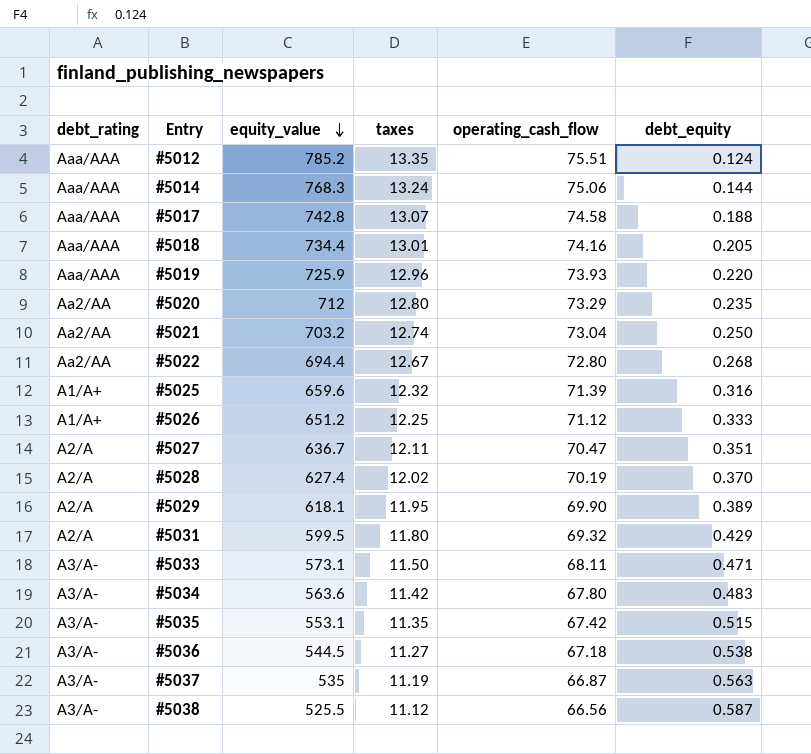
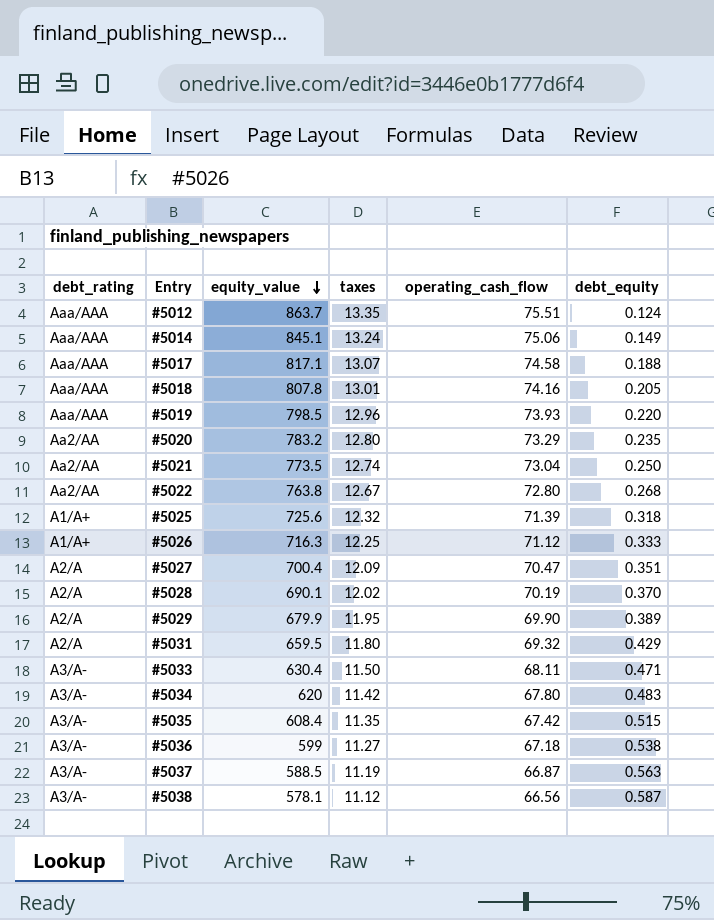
#5012 | equity_value: 785.2 -> 863.7
#5014 | equity_value: 768.3 -> 845.1
#5014 | debt_equity: 0.144 -> 0.149
#5017 | equity_value: 742.8 -> 817.1
#5018 | equity_value: 734.4 -> 807.8
#5019 | equity_value: 725.9 -> 798.5
#5020 | equity_value: 712 -> 783.2
#5021 | equity_value: 703.2 -> 773.5
#5022 | equity_value: 694.4 -> 763.8
#5025 | equity_value: 659.6 -> 725.6
#5025 | debt_equity: 0.316 -> 0.318
#5026 | equity_value: 651.2 -> 716.3
#5027 | equity_value: 636.7 -> 700.4
#5027 | taxes: 12.11 -> 12.09
#5028 | equity_value: 627.4 -> 690.1
#5029 | equity_value: 618.1 -> 679.9
#5031 | equity_value: 599.5 -> 659.5
#5033 | equity_value: 573.1 -> 630.4
#5034 | equity_value: 563.6 -> 620
#5035 | equity_value: 553.1 -> 608.4
#5036 | equity_value: 544.5 -> 599
#5037 | equity_value: 535 -> 588.5
#5038 | equity_value: 525.5 -> 578.1

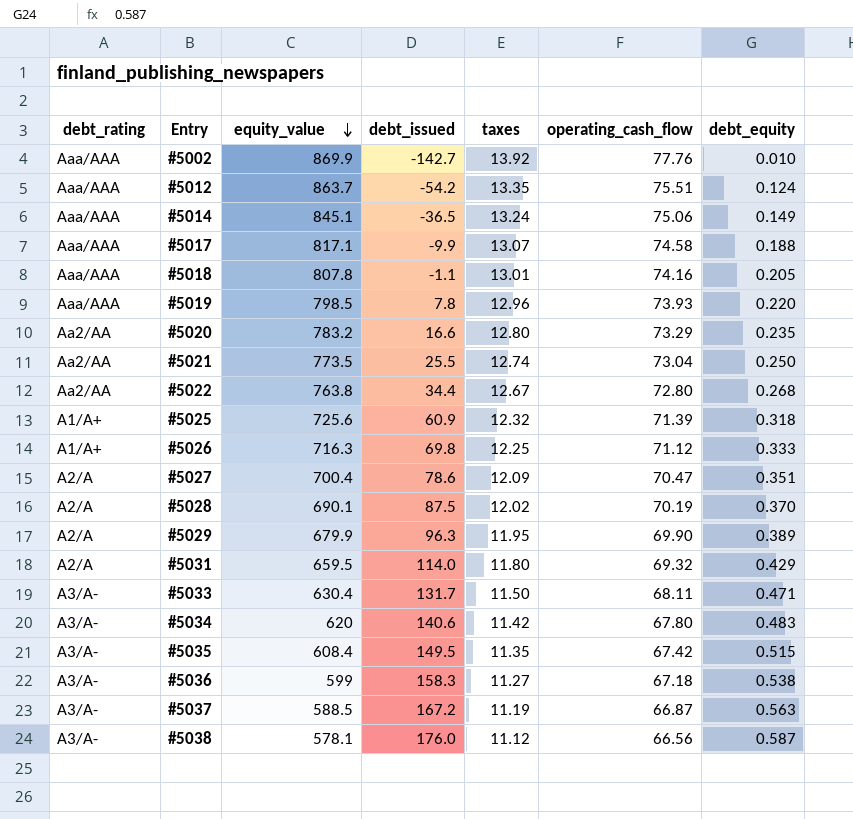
column debt_issued | position: none -> 4
row #5002: none -> Aaa/AAA | 869.9 | -142.7 | 13.92 | 77.76 | 0.010

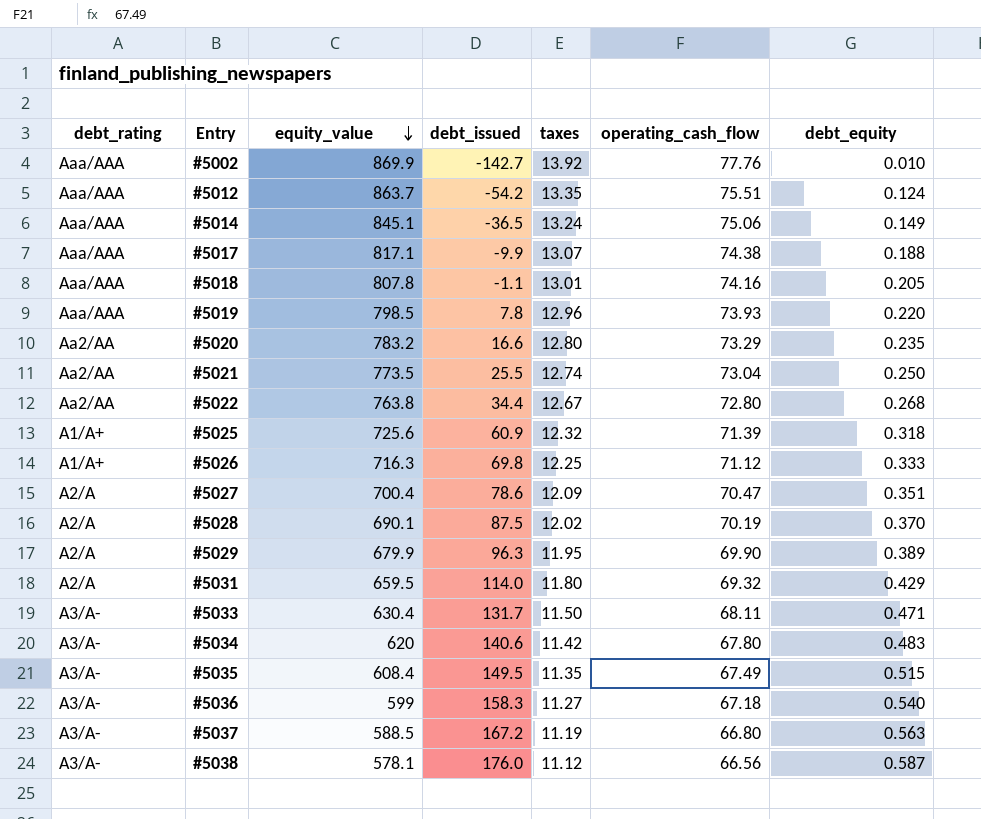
#5017 | operating_cash_flow: 74.58 -> 74.38
#5035 | operating_cash_flow: 67.42 -> 67.49
#5036 | debt_equity: 0.538 -> 0.540
#5037 | operating_cash_flow: 66.87 -> 66.80

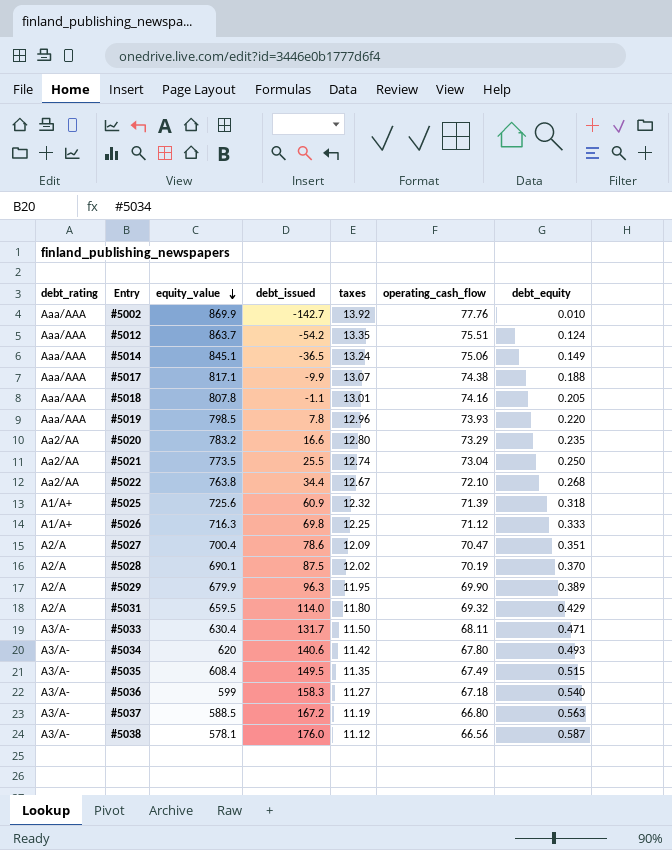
#5022 | operating_cash_flow: 72.80 -> 72.10
#5034 | debt_equity: 0.483 -> 0.493

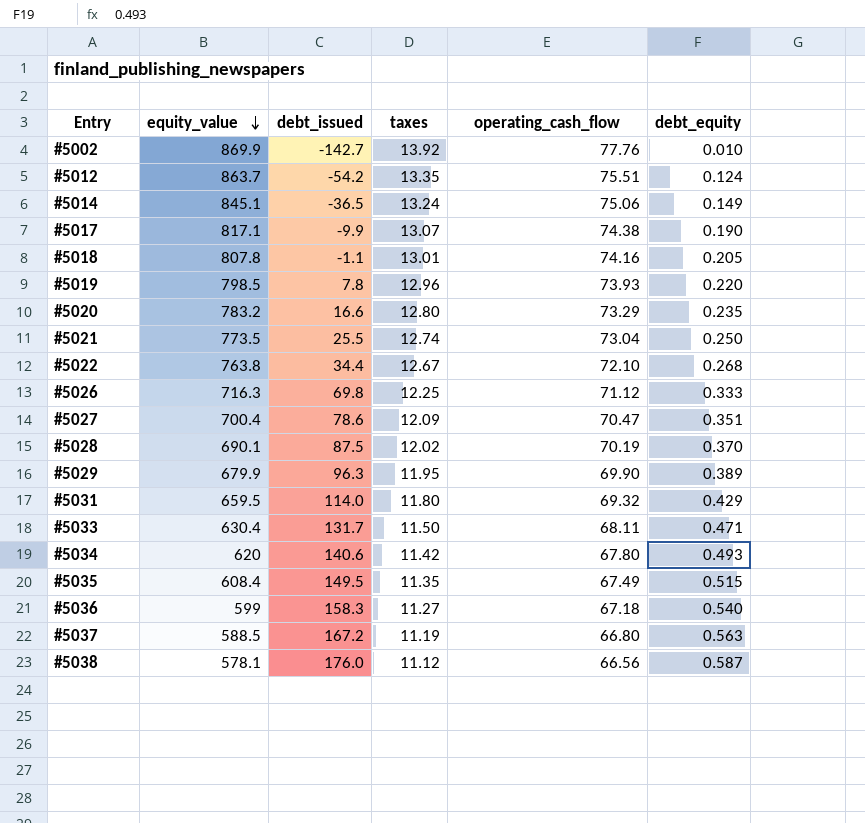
column debt_rating | position: 1 -> none
row #5025: A1/A+ | 725.6 | 60.9 | 12.32 | 71.39 | 0.318 -> none
#5017 | debt_equity: 0.188 -> 0.190

